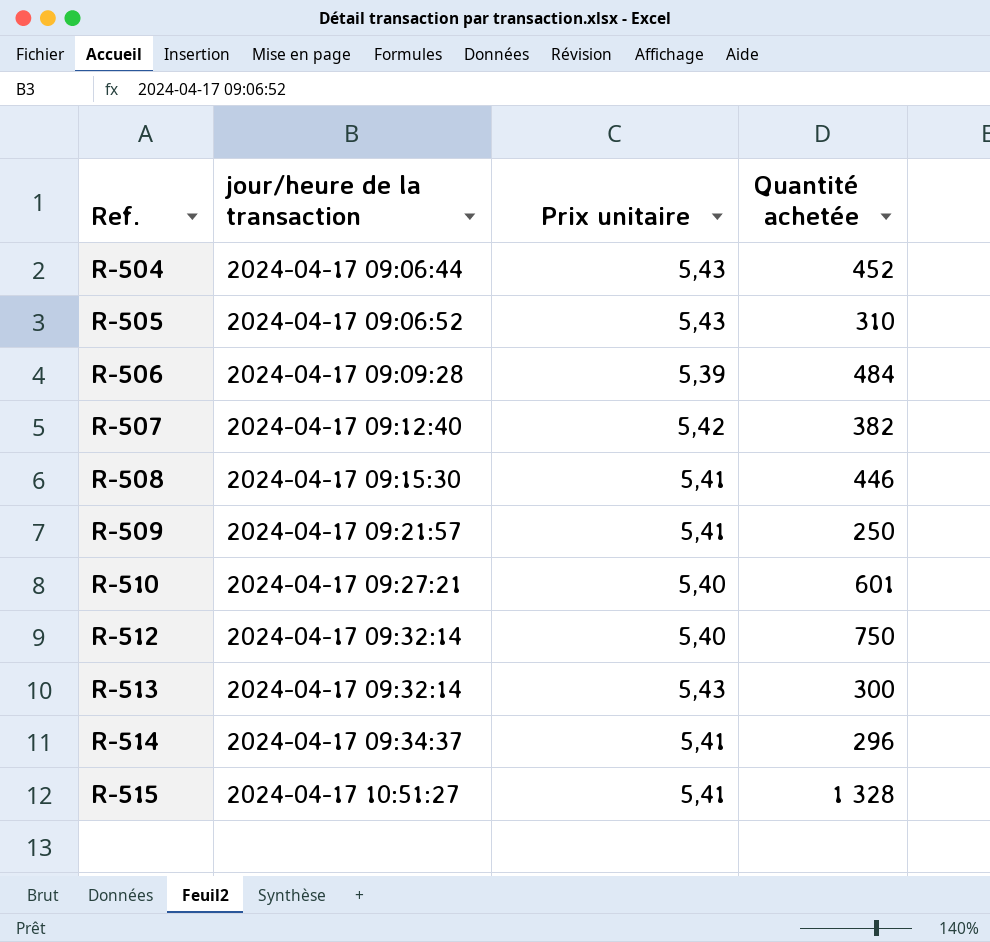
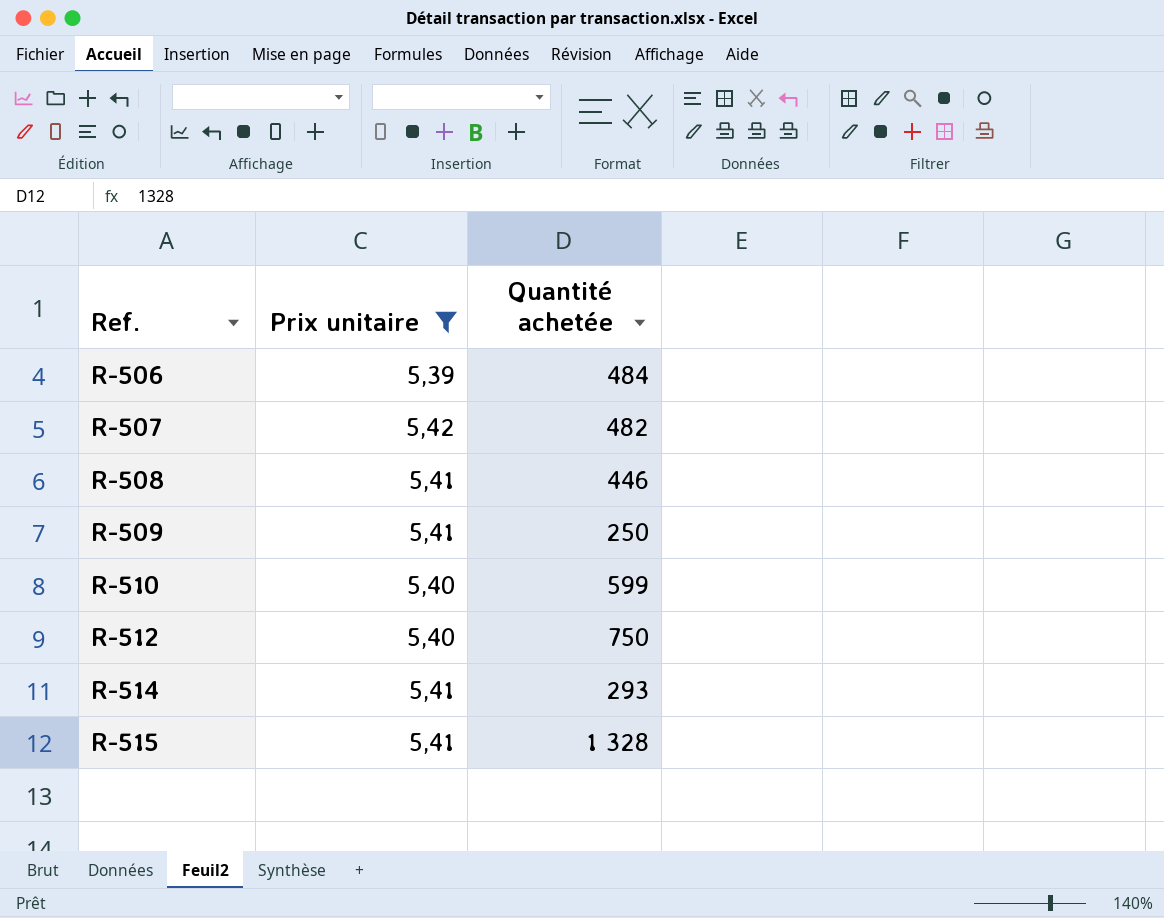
filter: none -> Prix unitaire != 5,43
column jour/heure de la transaction | position: 2 -> none
R-507 | Quantité achetée: 382 -> 482
R-510 | Quantité achetée: 601 -> 599
R-514 | Quantité achetée: 296 -> 293

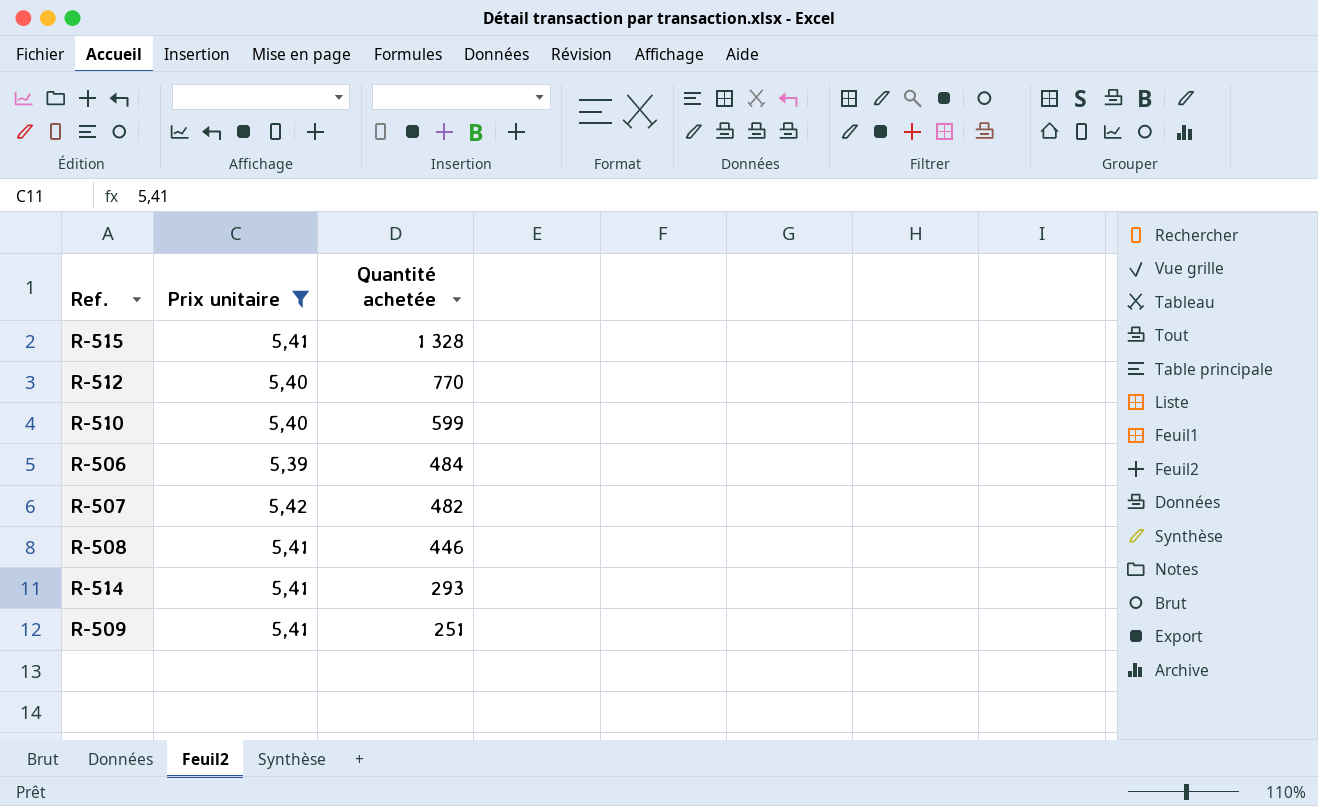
row order: Ref. ascending -> Quantité achetée descending
R-512 | Quantité achetée: 750 -> 770
R-509 | Quantité achetée: 250 -> 251

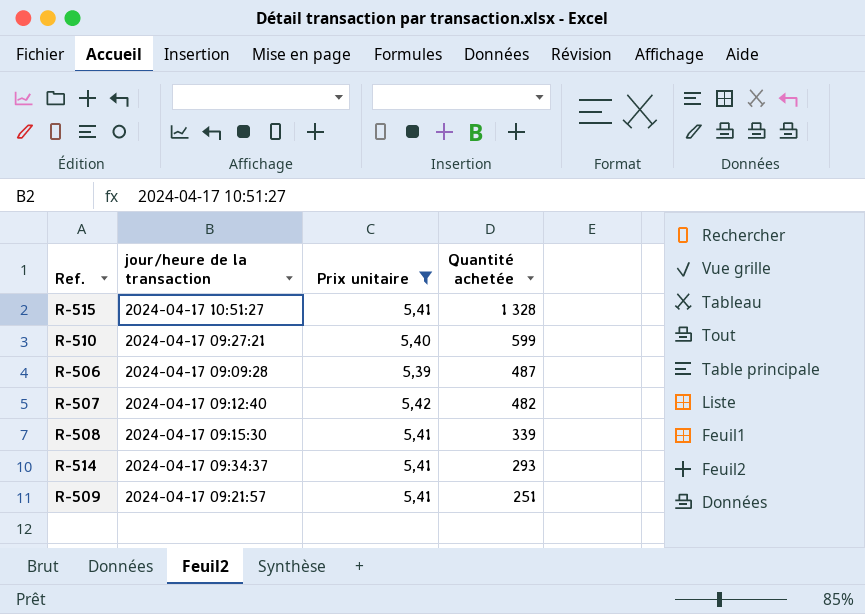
column jour/heure de la transaction | position: none -> 2
row R-512: 5,40 | 770 -> none
R-506 | Quantité achetée: 484 -> 487
R-508 | Quantité achetée: 446 -> 339

